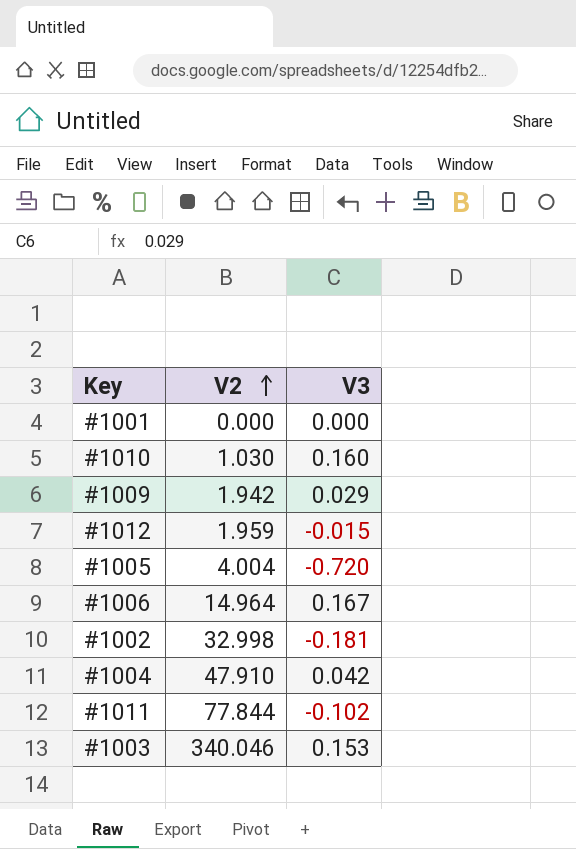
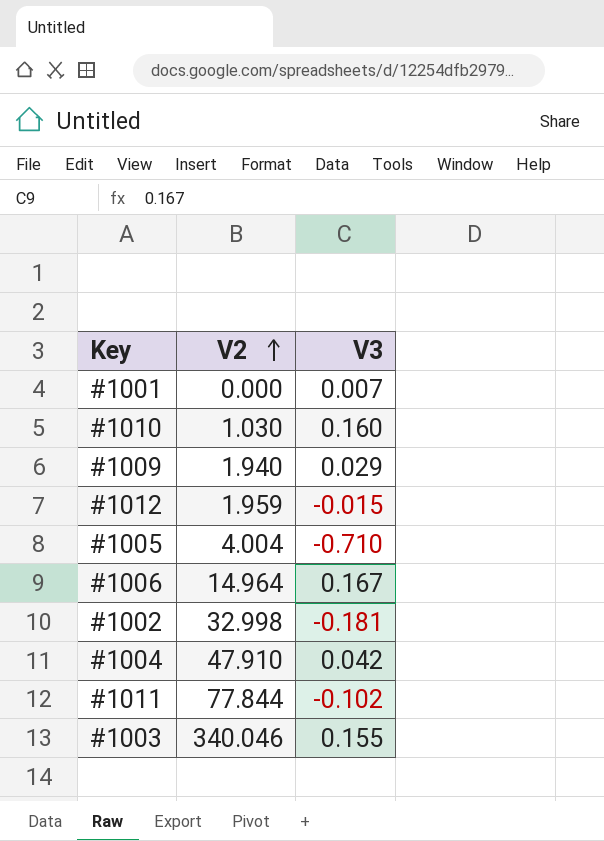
#1001 | V3: 0.000 -> 0.007
#1009 | V2: 1.942 -> 1.940
#1005 | V3: -0.720 -> -0.710
#1003 | V3: 0.153 -> 0.155

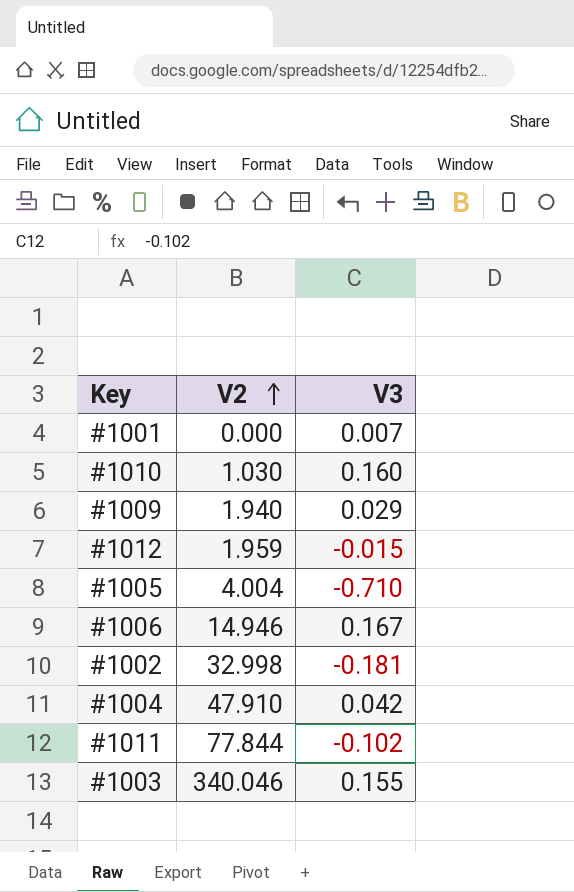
#1006 | V2: 14.964 -> 14.946

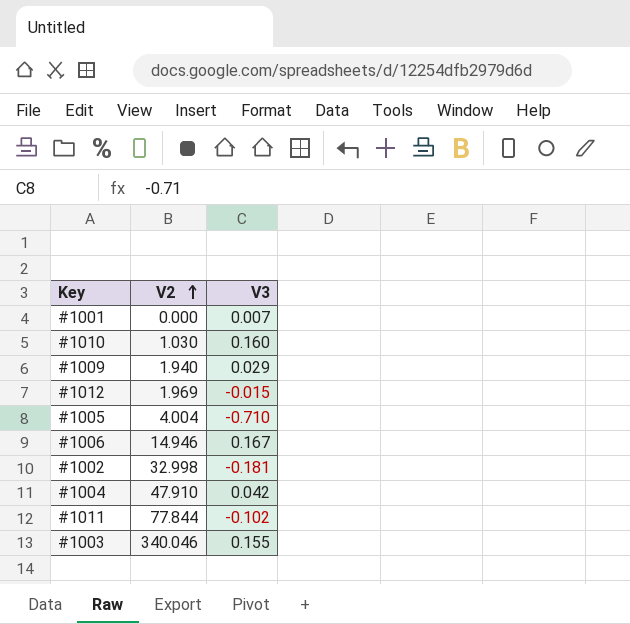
#1012 | V2: 1.959 -> 1.969

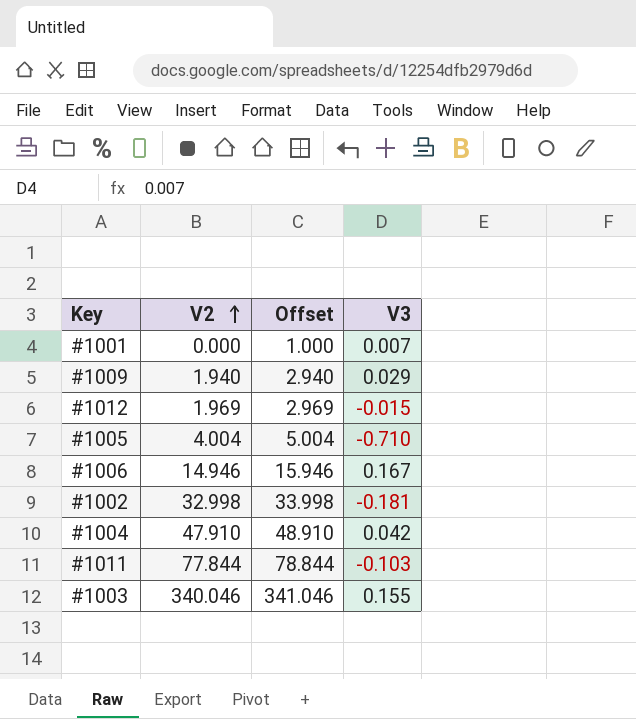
column Offset | formula: none -> [V2] + 1
row #1010: 1.030 | 0.160 -> none
#1011 | V3: -0.102 -> -0.103

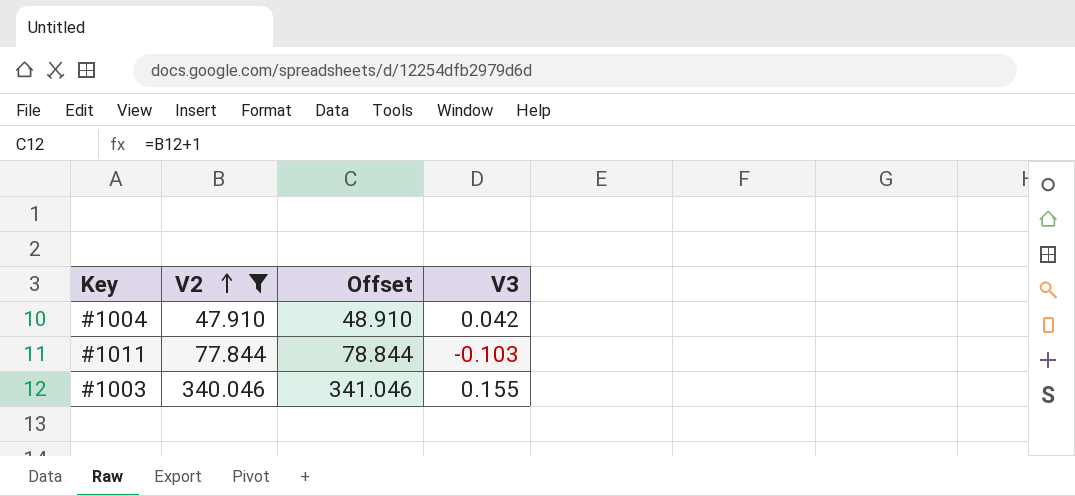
filter: none -> V2 >= 47.910

